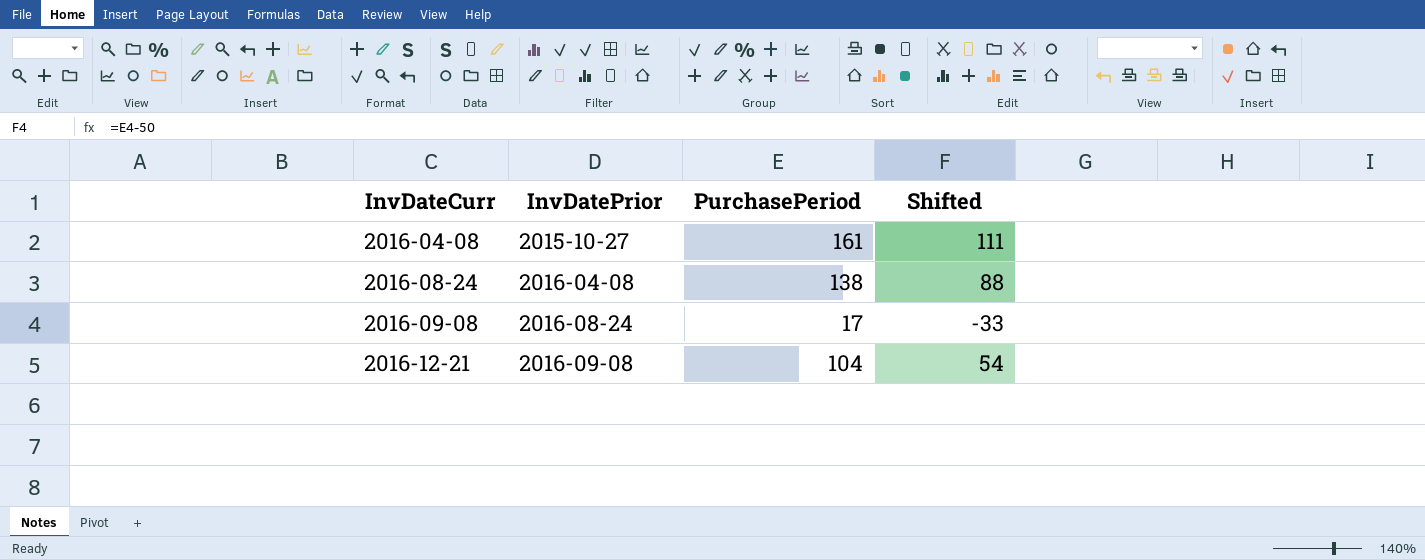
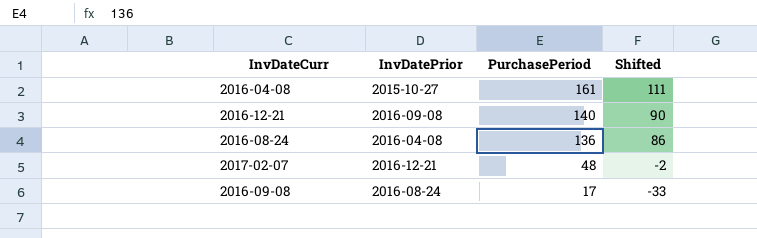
row order: InvDateCurr ascending -> PurchasePeriod descending
2016-12-21 | PurchasePeriod: 104 -> 140
2016-12-21 | Shifted: 54 -> 90
2016-08-24 | PurchasePeriod: 138 -> 136
2016-08-24 | Shifted: 88 -> 86
row 2017-02-07: none -> 2016-12-21 | 48 | -2

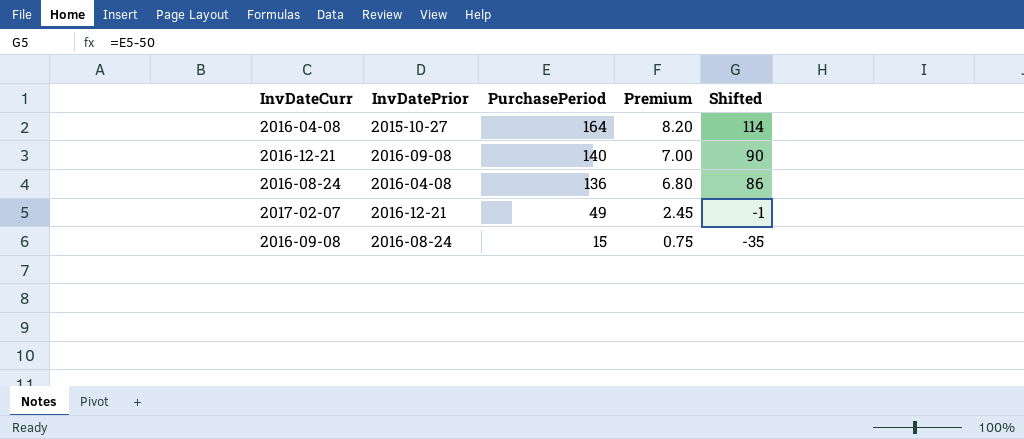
column Premium | formula: none -> [PurchasePeriod] * 0.05
2016-04-08 | PurchasePeriod: 161 -> 164
2016-04-08 | Shifted: 111 -> 114
2017-02-07 | PurchasePeriod: 48 -> 49
2017-02-07 | Shifted: -2 -> -1
2016-09-08 | PurchasePeriod: 17 -> 15
2016-09-08 | Shifted: -33 -> -35

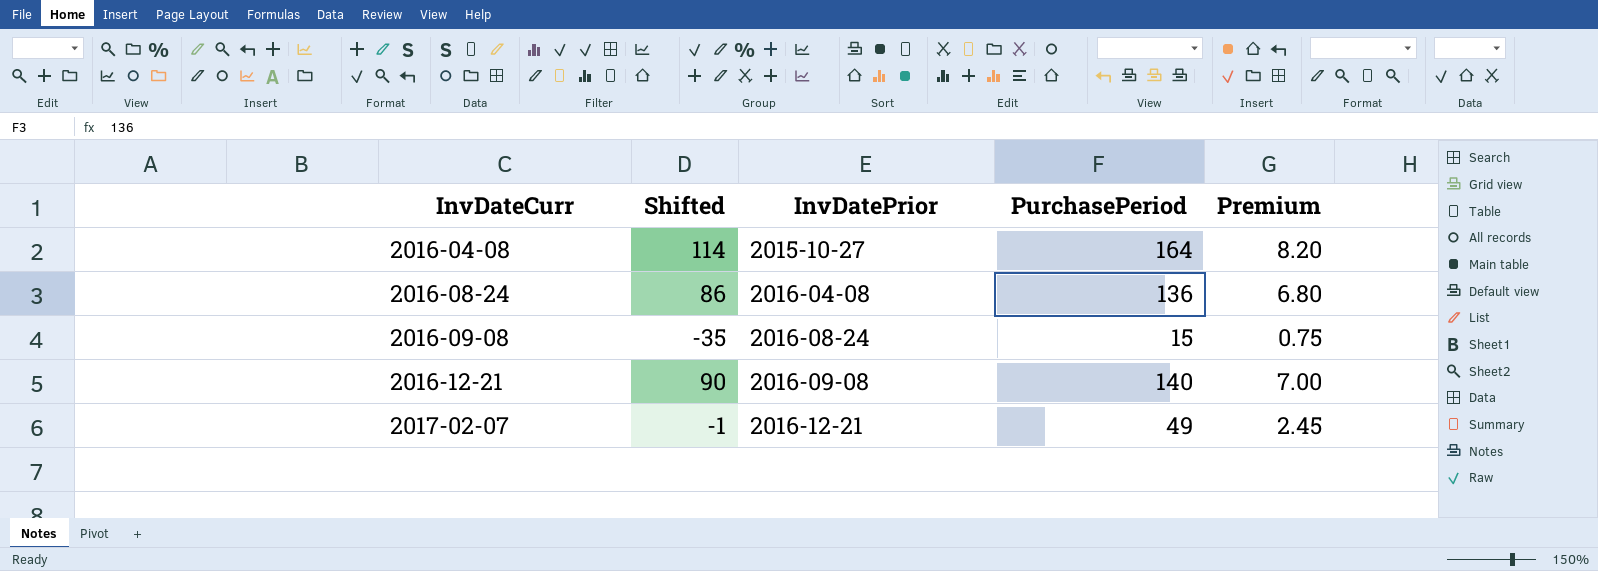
row order: PurchasePeriod descending -> InvDateCurr ascending
column Shifted | position: 5 -> 2

